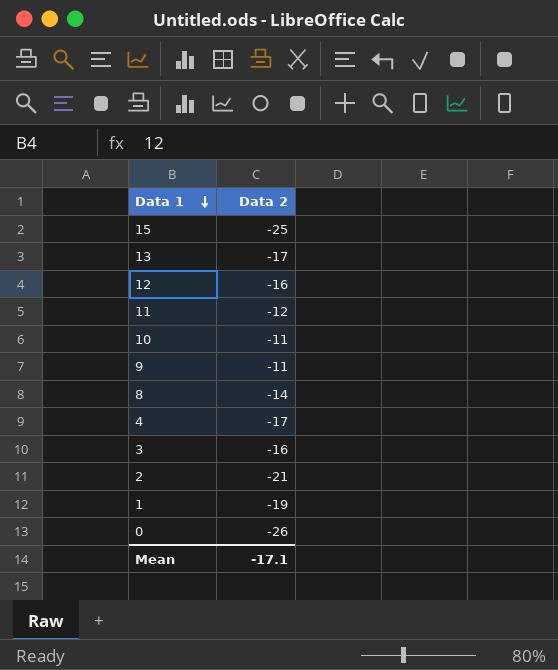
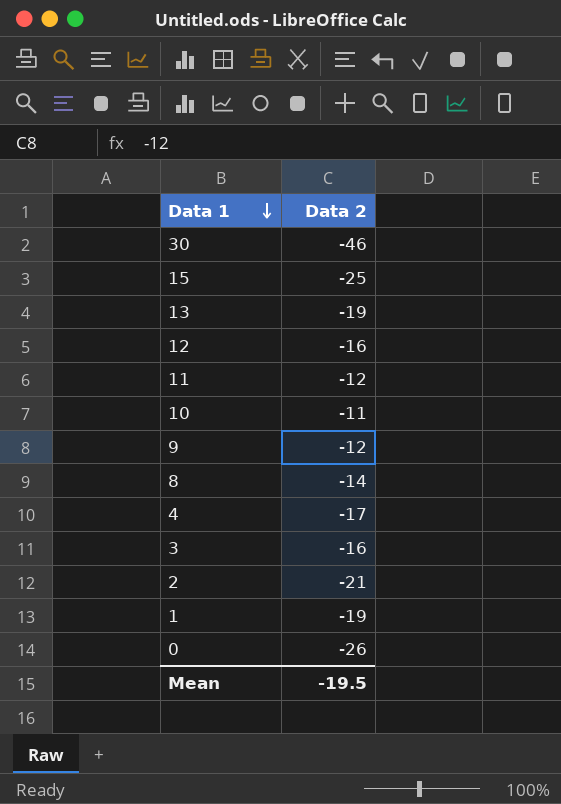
row 30: none -> -46
13 | Data 2: -17 -> -19
9 | Data 2: -11 -> -12
Mean | Data 2: -17.1 -> -19.5

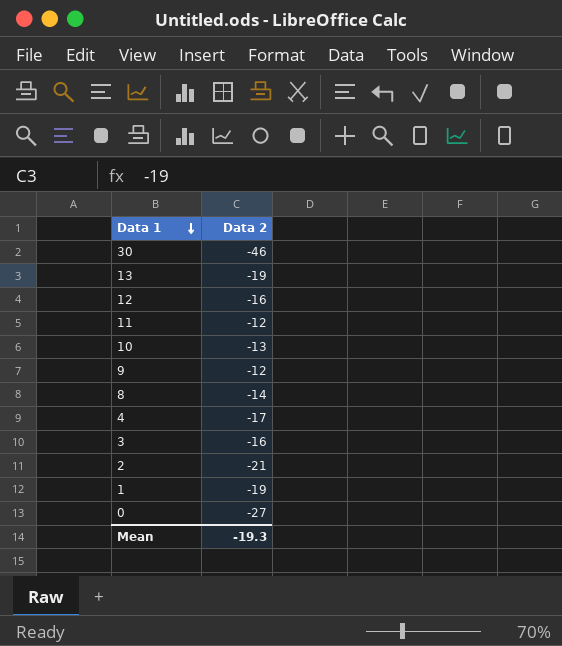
row 15: -25 -> none
10 | Data 2: -11 -> -13
0 | Data 2: -26 -> -27
Mean | Data 2: -19.5 -> -19.3

